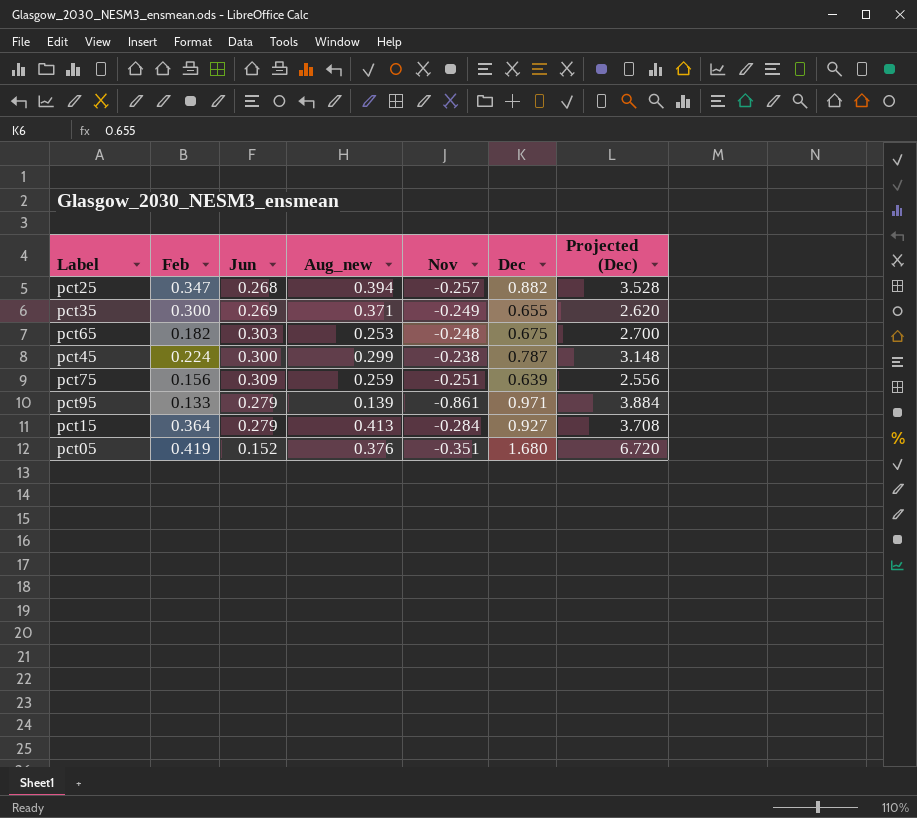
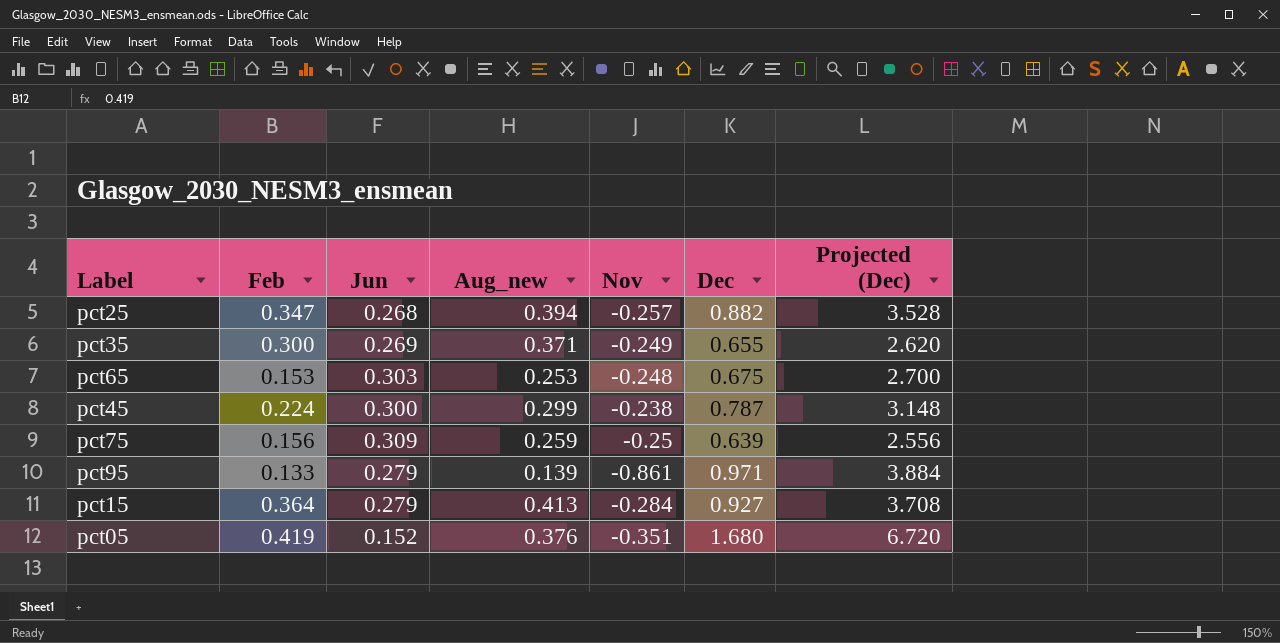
pct65 | Feb: 0.182 -> 0.153
pct75 | Nov: -0.251 -> -0.25

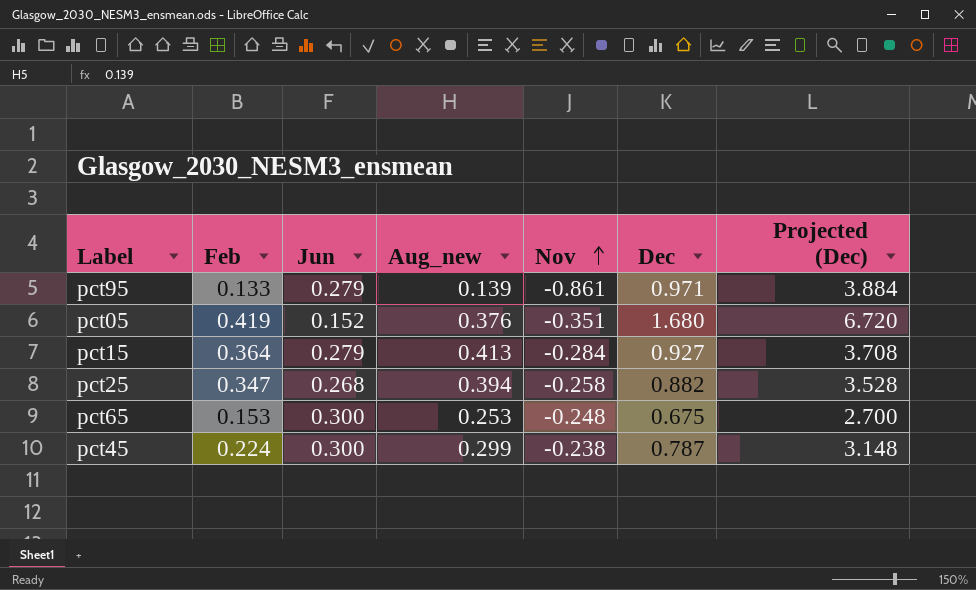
row order: none -> Nov ascending
row pct35: 0.300 | 0.269 | 0.371 | -0.249 | 0.655 | 2.620 -> none
row pct75: 0.156 | 0.309 | 0.259 | -0.25 | 0.639 | 2.556 -> none
pct25 | Nov: -0.257 -> -0.258
pct65 | Jun: 0.303 -> 0.300

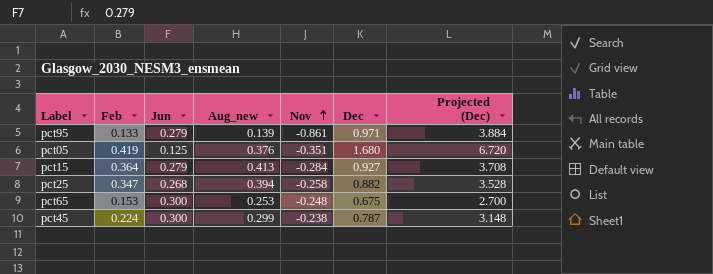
pct05 | Jun: 0.152 -> 0.125

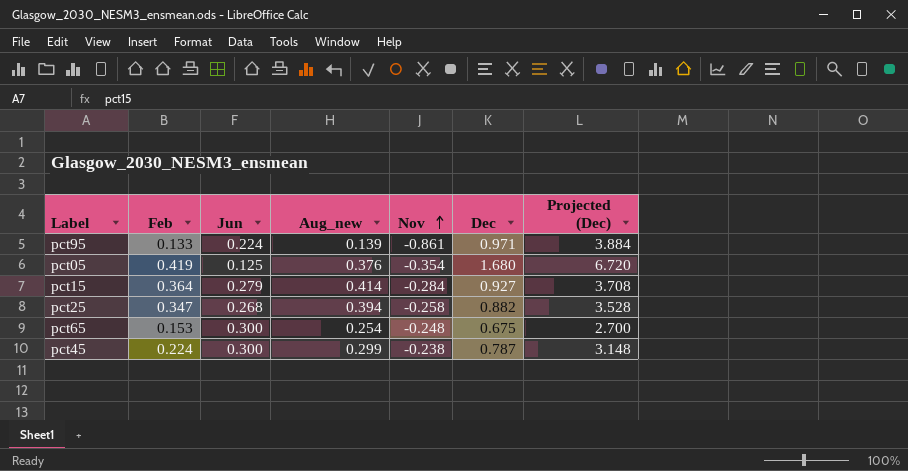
pct95 | Jun: 0.279 -> 0.224
pct05 | Nov: -0.351 -> -0.354
pct15 | Aug_new: 0.413 -> 0.414
pct65 | Aug_new: 0.253 -> 0.254

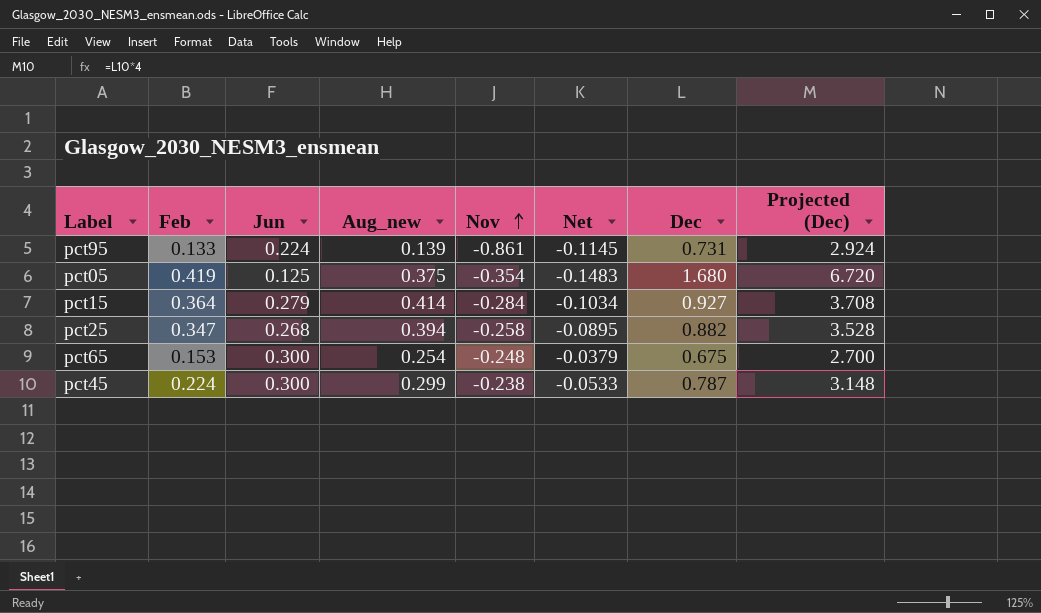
column Net | formula: none -> [Feb] * [Nov]
pct95 | Dec: 0.971 -> 0.731
pct95 | Projected (Dec): 3.884 -> 2.924
pct05 | Aug_new: 0.376 -> 0.375

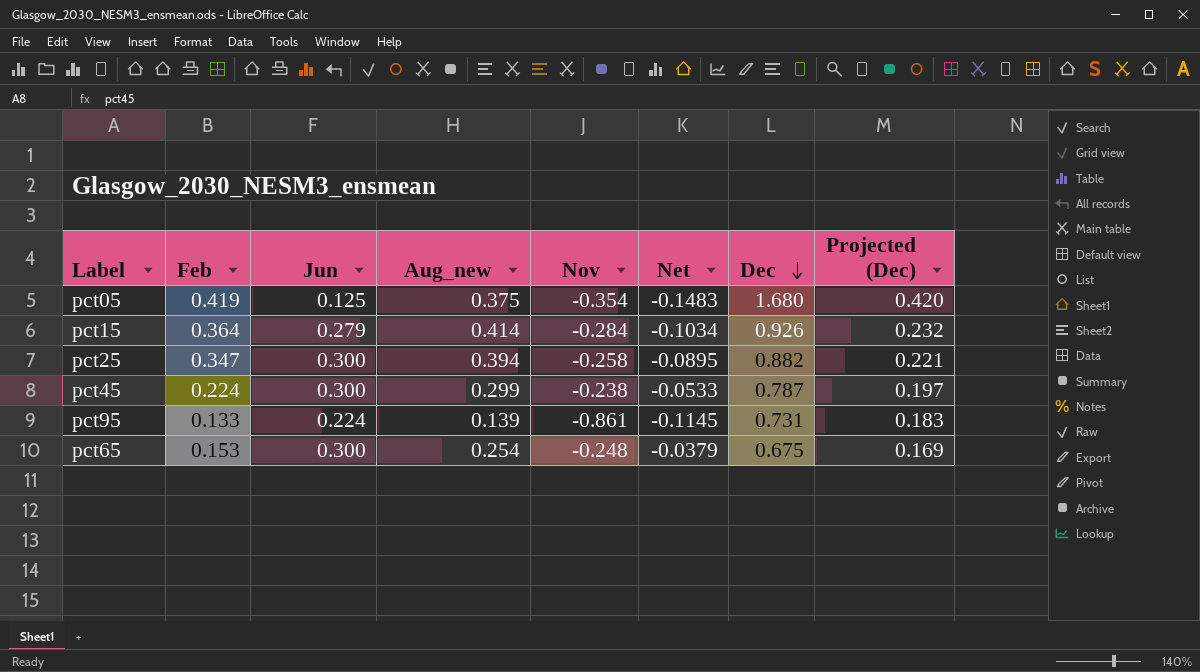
row order: Nov ascending -> Dec descending
column Projected (Dec) | formula: [Dec] * 4 -> [Dec] * 0.25
pct15 | Dec: 0.927 -> 0.926
pct25 | Jun: 0.268 -> 0.300

